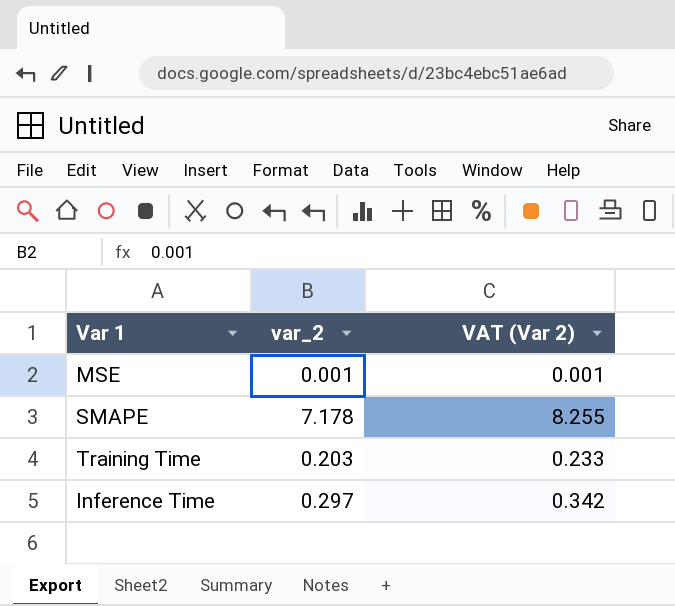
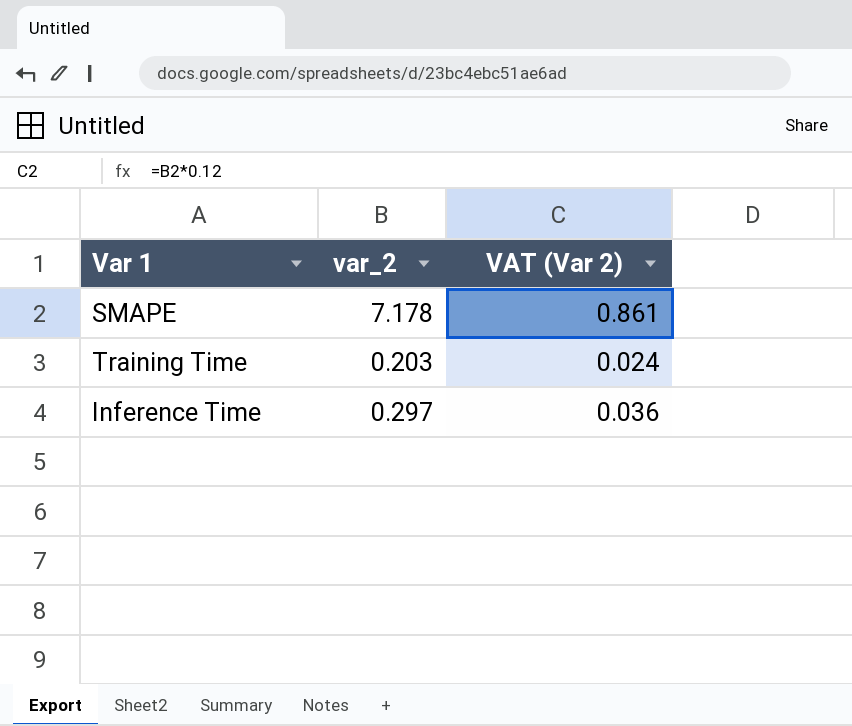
column VAT (Var 2) | formula: [var_2] * 1.15 -> [var_2] * 0.12
row MSE: 0.001 | 0.001 -> none

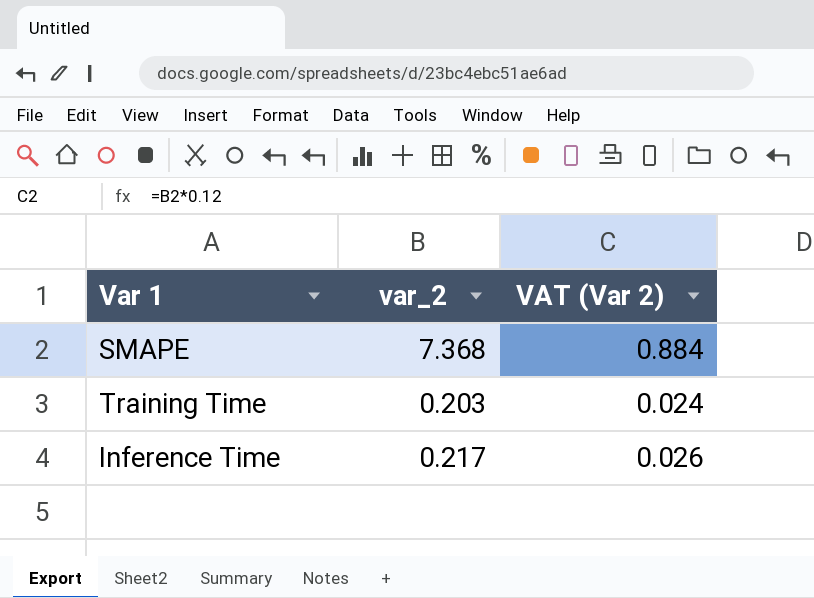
SMAPE | var_2: 7.178 -> 7.368
SMAPE | VAT (Var 2): 0.861 -> 0.884
Inference Time | var_2: 0.297 -> 0.217
Inference Time | VAT (Var 2): 0.036 -> 0.026

